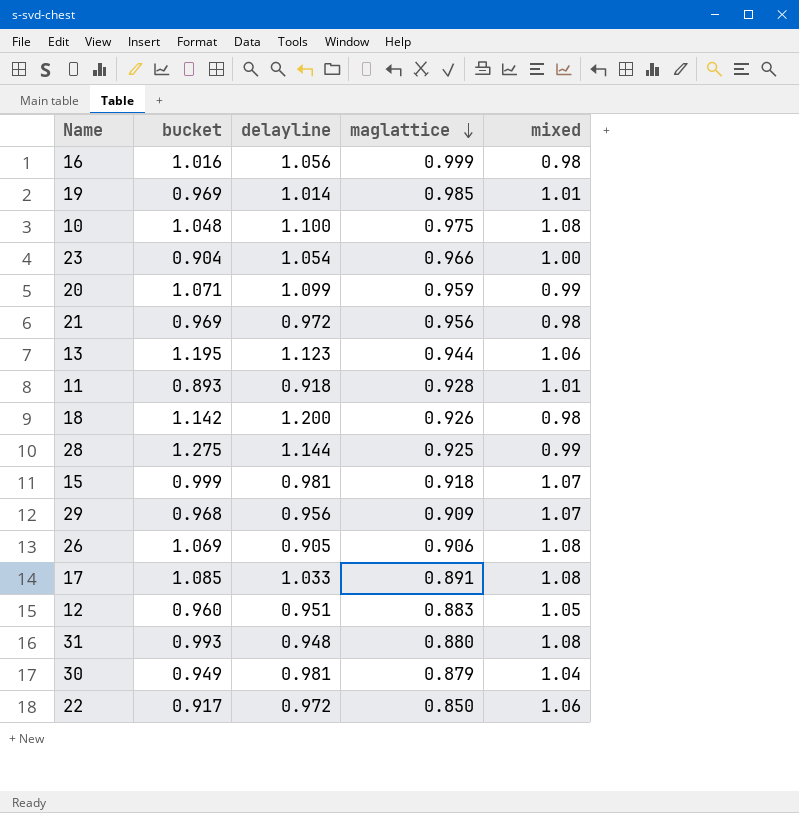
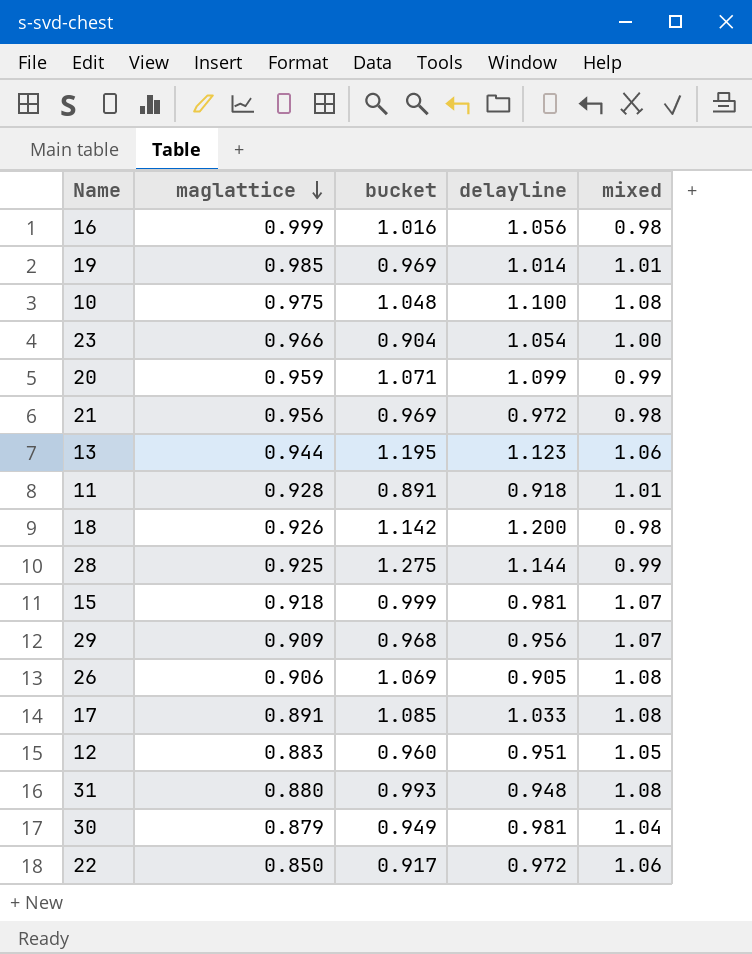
column maglattice | position: 4 -> 2
11 | bucket: 0.893 -> 0.891

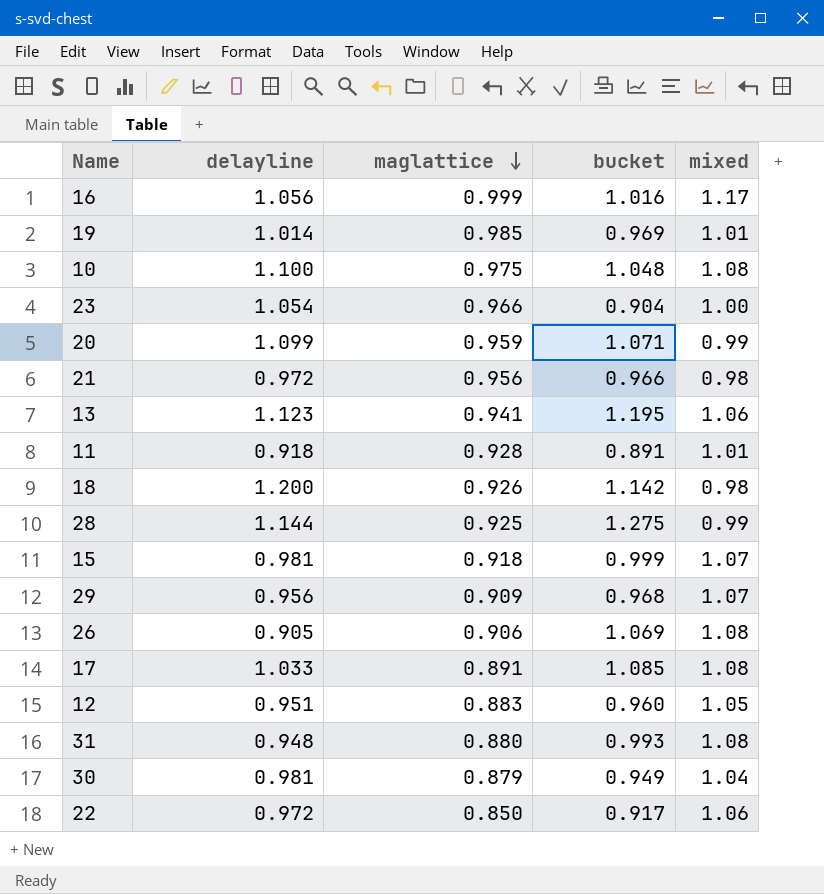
column delayline | position: 4 -> 2
16 | mixed: 0.98 -> 1.17
21 | bucket: 0.969 -> 0.966
13 | maglattice: 0.944 -> 0.941

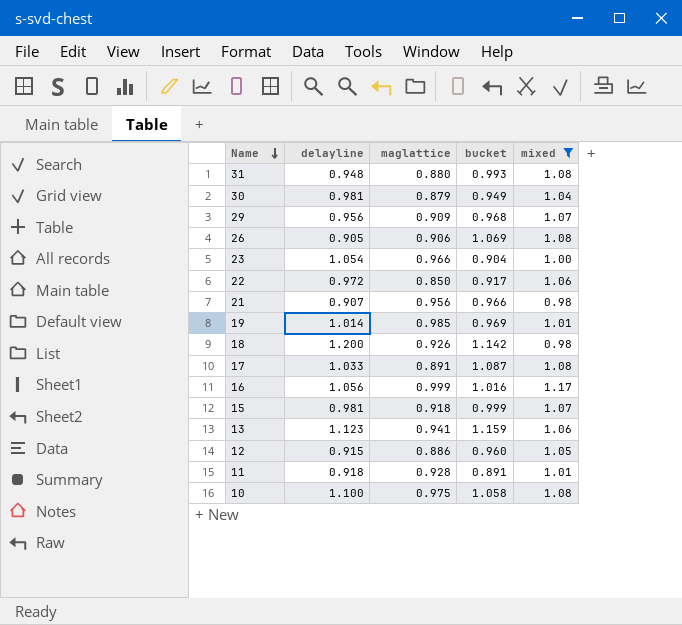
filter: none -> mixed != 0.99
row order: maglattice descending -> Name descending
21 | delayline: 0.972 -> 0.907
17 | bucket: 1.085 -> 1.087
13 | bucket: 1.195 -> 1.159
12 | delayline: 0.951 -> 0.915
12 | maglattice: 0.883 -> 0.886
10 | bucket: 1.048 -> 1.058

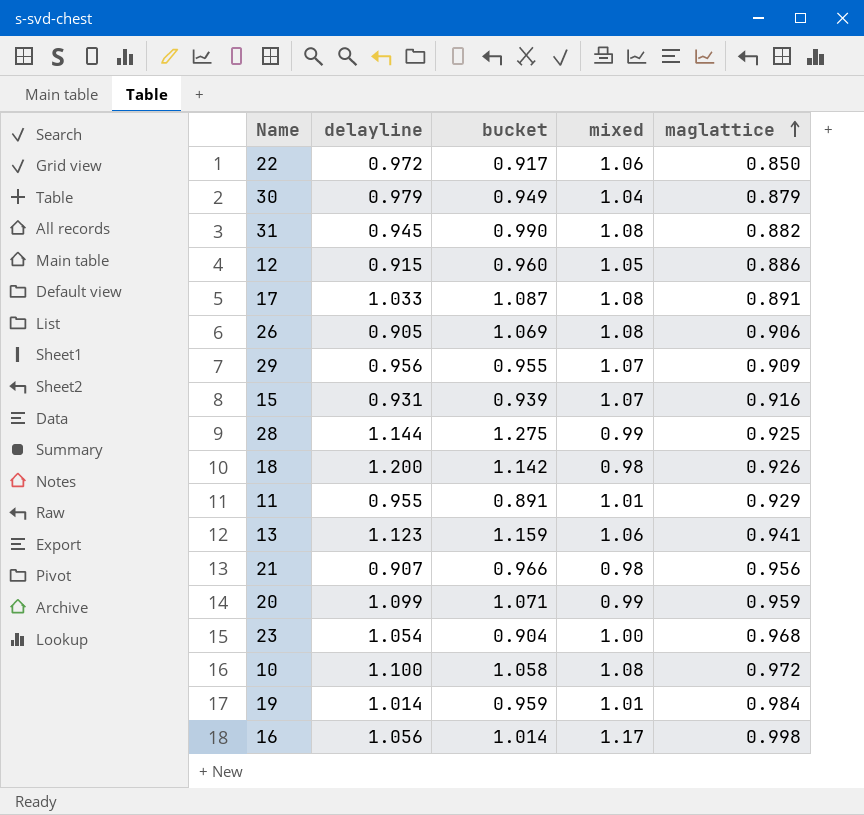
filter: mixed != 0.99 -> none
row order: Name descending -> maglattice ascending
column maglattice | position: 3 -> 5
30 | delayline: 0.981 -> 0.979
31 | delayline: 0.948 -> 0.945
31 | bucket: 0.993 -> 0.990
31 | maglattice: 0.880 -> 0.882
29 | bucket: 0.968 -> 0.955
15 | delayline: 0.981 -> 0.931
15 | bucket: 0.999 -> 0.939
15 | maglattice: 0.918 -> 0.916
11 | delayline: 0.918 -> 0.955
11 | maglattice: 0.928 -> 0.929
23 | maglattice: 0.966 -> 0.968
10 | maglattice: 0.975 -> 0.972
19 | bucket: 0.969 -> 0.959
19 | maglattice: 0.985 -> 0.984
16 | bucket: 1.016 -> 1.014
16 | maglattice: 0.999 -> 0.998

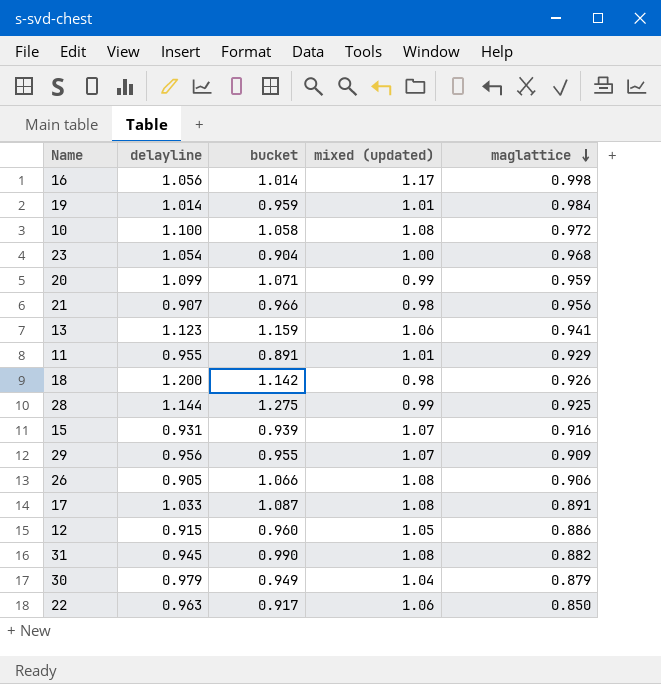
row order: maglattice ascending -> maglattice descending
column name: mixed -> mixed (updated)
26 | bucket: 1.069 -> 1.066
22 | delayline: 0.972 -> 0.963

